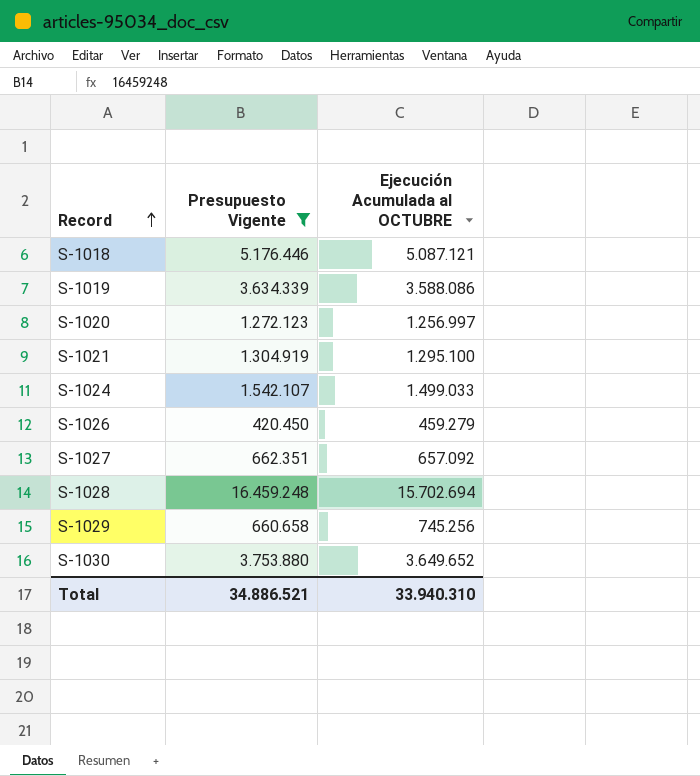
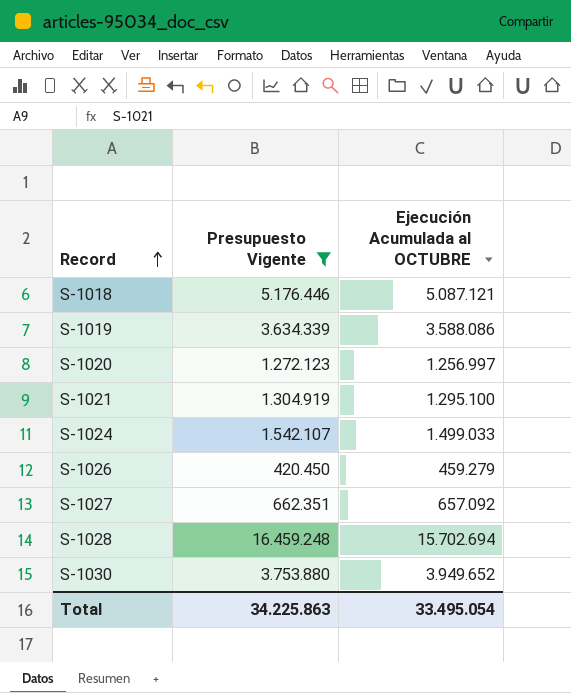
row S-1029: 660.658 | 745.256 -> none
S-1030 | Ejecución Acumulada al OCTUBRE: 3.649.652 -> 3.949.652
Total | Presupuesto Vigente: 34.886.521 -> 34.225.863
Total | Ejecución Acumulada al OCTUBRE: 33.940.310 -> 33.495.054

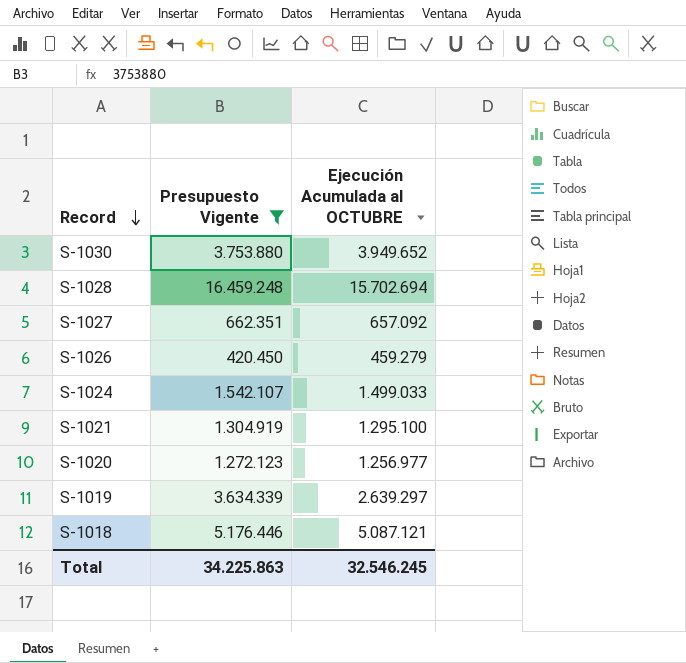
row order: Record ascending -> Record descending
S-1020 | Ejecución Acumulada al OCTUBRE: 1.256.997 -> 1.256.977
S-1019 | Ejecución Acumulada al OCTUBRE: 3.588.086 -> 2.639.297
Total | Ejecución Acumulada al OCTUBRE: 33.495.054 -> 32.546.245

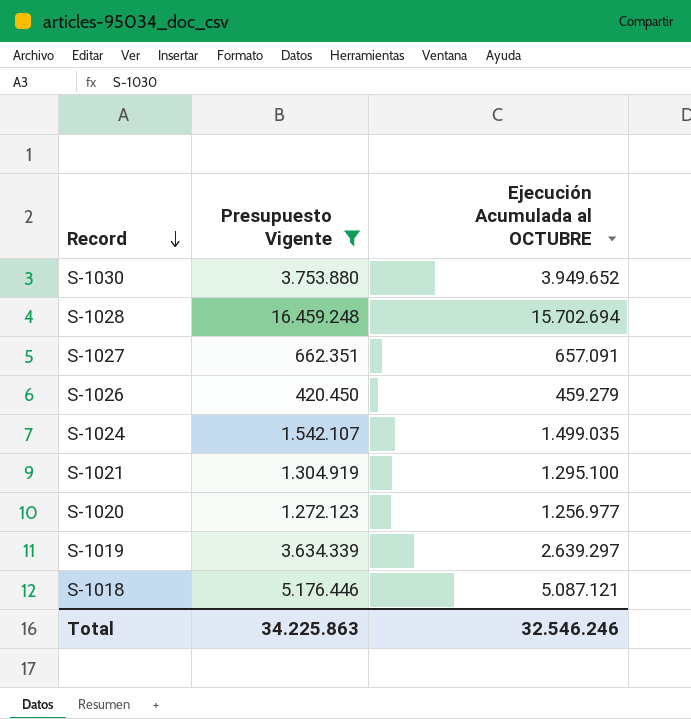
S-1027 | Ejecución Acumulada al OCTUBRE: 657.092 -> 657.091
S-1024 | Ejecución Acumulada al OCTUBRE: 1.499.033 -> 1.499.035
Total | Ejecución Acumulada al OCTUBRE: 32.546.245 -> 32.546.246

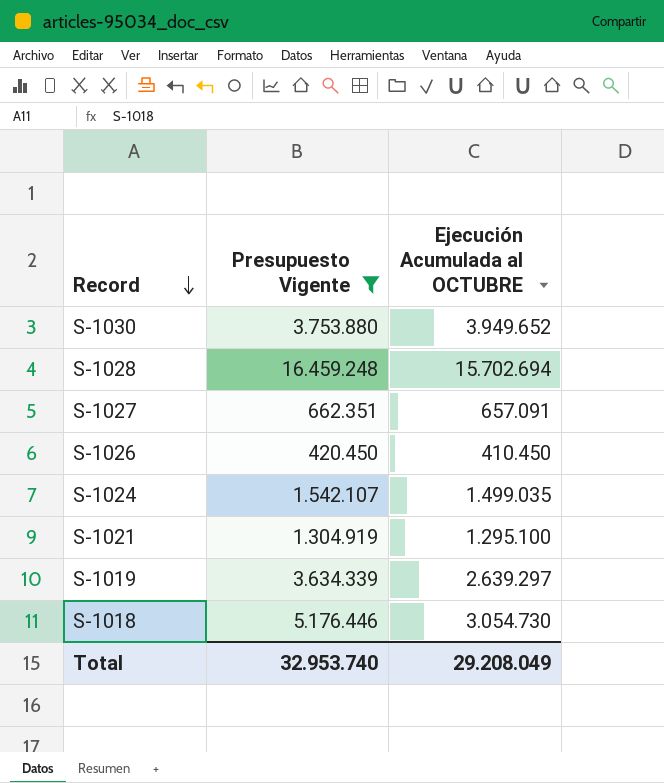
row S-1020: 1.272.123 | 1.256.977 -> none
S-1026 | Ejecución Acumulada al OCTUBRE: 459.279 -> 410.450
S-1018 | Ejecución Acumulada al OCTUBRE: 5.087.121 -> 3.054.730
Total | Presupuesto Vigente: 34.225.863 -> 32.953.740
Total | Ejecución Acumulada al OCTUBRE: 32.546.246 -> 29.208.049

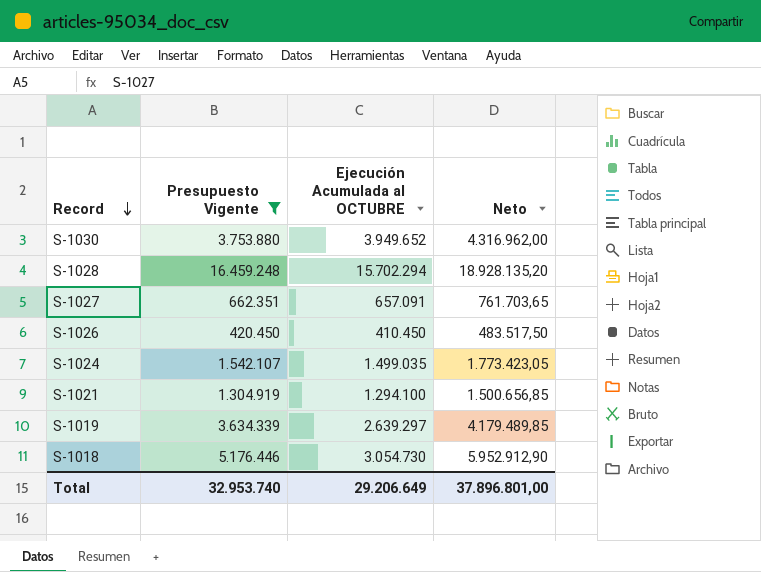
column Neto | formula: none -> [Presupuesto Vigente] * 1,15
S-1028 | Ejecución Acumulada al OCTUBRE: 15.702.694 -> 15.702.294
S-1021 | Ejecución Acumulada al OCTUBRE: 1.295.100 -> 1.294.100
Total | Ejecución Acumulada al OCTUBRE: 29.208.049 -> 29.206.649

